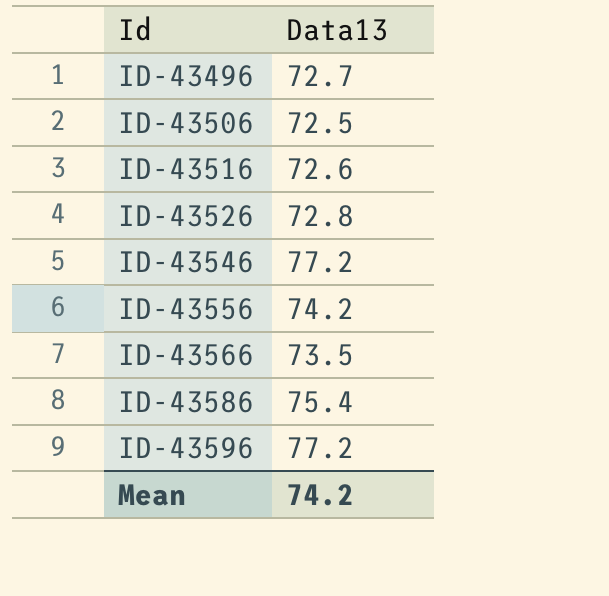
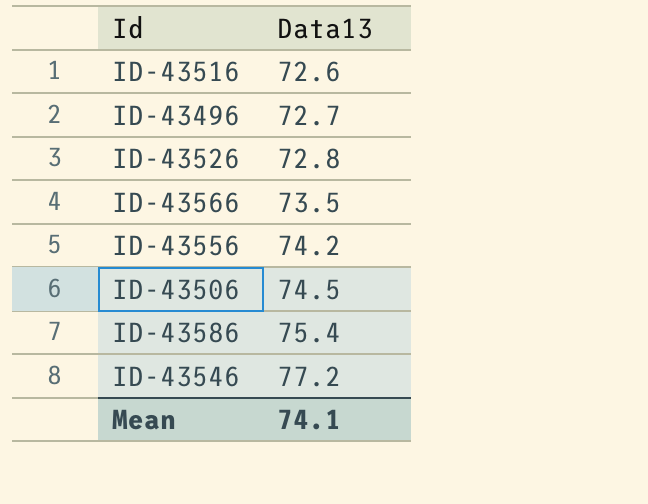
row order: Id ascending -> Data13 ascending
row ID-43596: 77.2 -> none
ID-43506 | Data13: 72.5 -> 74.5
Mean | Data13: 74.2 -> 74.1

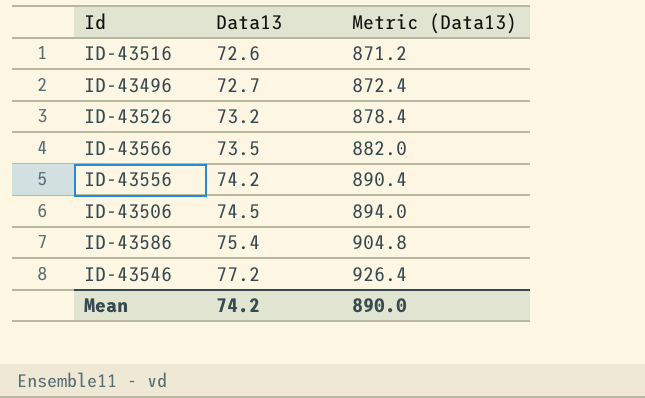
column Metric (Data13) | formula: none -> [Data13] * 12
ID-43526 | Data13: 72.8 -> 73.2
Mean | Data13: 74.1 -> 74.2

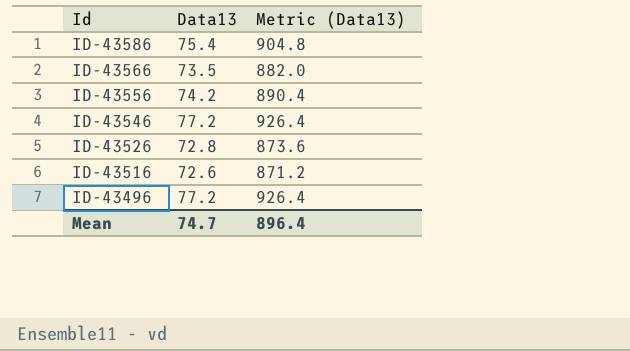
row order: Data13 ascending -> Id descending
row ID-43506: 74.5 | 894.0 -> none
ID-43526 | Data13: 73.2 -> 72.8
ID-43526 | Metric (Data13): 878.4 -> 873.6
ID-43496 | Data13: 72.7 -> 77.2
ID-43496 | Metric (Data13): 872.4 -> 926.4
Mean | Data13: 74.2 -> 74.7
Mean | Metric (Data13): 890.0 -> 896.4

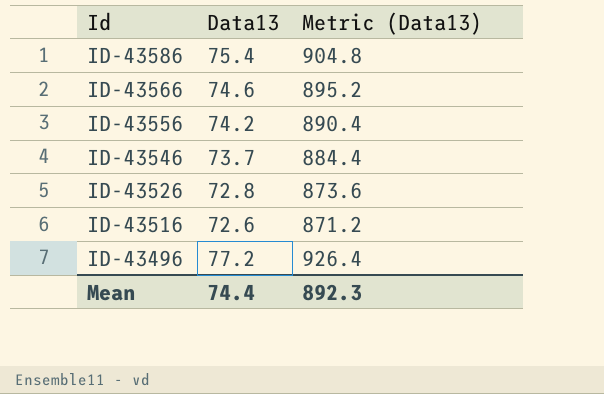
ID-43566 | Data13: 73.5 -> 74.6
ID-43566 | Metric (Data13): 882.0 -> 895.2
ID-43546 | Data13: 77.2 -> 73.7
ID-43546 | Metric (Data13): 926.4 -> 884.4
Mean | Data13: 74.7 -> 74.4
Mean | Metric (Data13): 896.4 -> 892.3

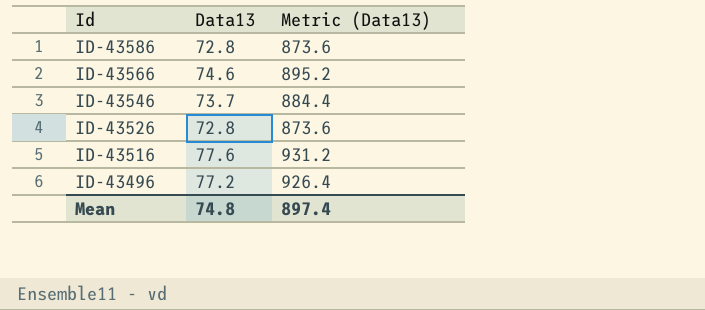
row ID-43556: 74.2 | 890.4 -> none
ID-43586 | Data13: 75.4 -> 72.8
ID-43586 | Metric (Data13): 904.8 -> 873.6
ID-43516 | Data13: 72.6 -> 77.6
ID-43516 | Metric (Data13): 871.2 -> 931.2
Mean | Data13: 74.4 -> 74.8
Mean | Metric (Data13): 892.3 -> 897.4

